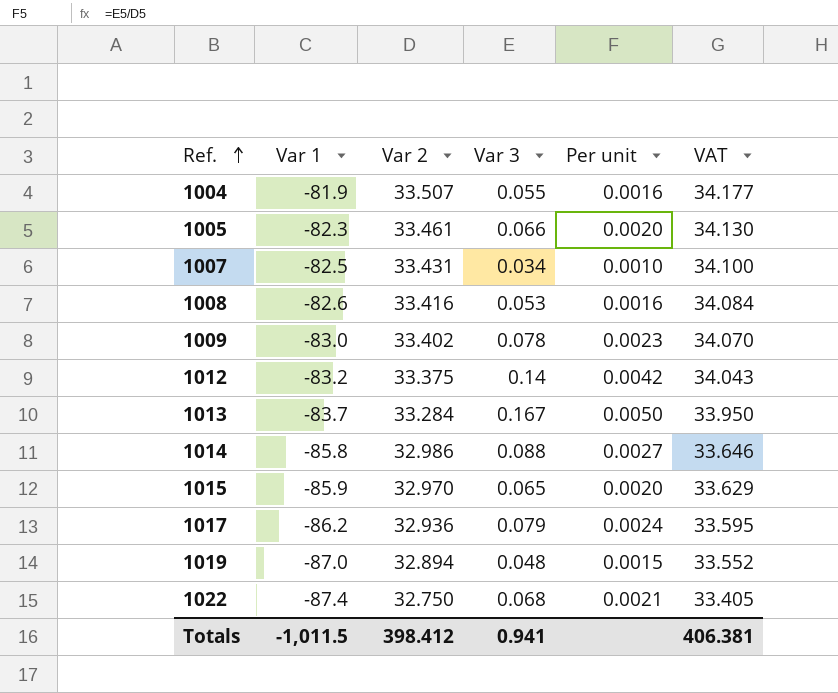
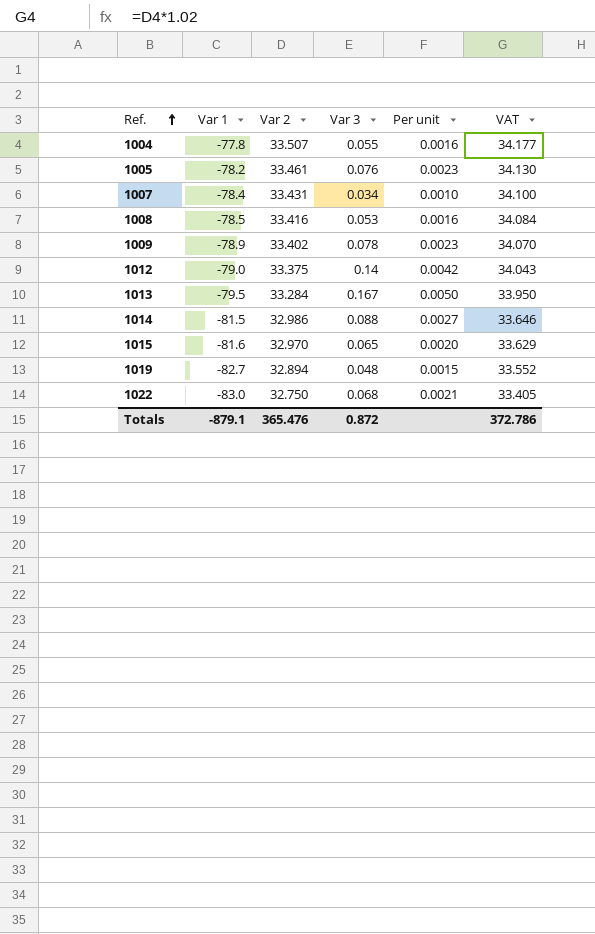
row 1017: -86.2 | 32.936 | 0.079 | 0.0024 | 33.595 -> none
1004 | Var 1: -81.9 -> -77.8
1005 | Var 1: -82.3 -> -78.2
1005 | Var 3: 0.066 -> 0.076
1005 | Per unit: 0.0020 -> 0.0023
1007 | Var 1: -82.5 -> -78.4
1008 | Var 1: -82.6 -> -78.5
1009 | Var 1: -83.0 -> -78.9
1012 | Var 1: -83.2 -> -79.0
1013 | Var 1: -83.7 -> -79.5
1014 | Var 1: -85.8 -> -81.5
1015 | Var 1: -85.9 -> -81.6
1019 | Var 1: -87.0 -> -82.7
1022 | Var 1: -87.4 -> -83.0
Totals | Var 1: -1,011.5 -> -879.1
Totals | Var 2: 398.412 -> 365.476
Totals | Var 3: 0.941 -> 0.872
Totals | VAT: 406.381 -> 372.786

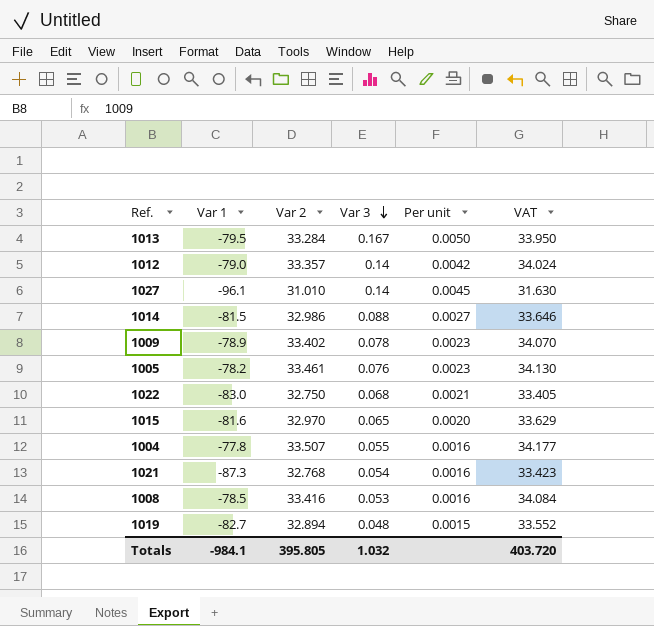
row order: Ref. ascending -> Var 3 descending
row 1007: -78.4 | 33.431 | 0.034 | 0.0010 | 34.100 -> none
1012 | Var 2: 33.375 -> 33.357
1012 | VAT: 34.043 -> 34.024
row 1027: none -> -96.1 | 31.010 | 0.14 | 0.0045 | 31.630
row 1021: none -> -87.3 | 32.768 | 0.054 | 0.0016 | 33.423
Totals | Var 1: -879.1 -> -984.1
Totals | Var 2: 365.476 -> 395.805
Totals | Var 3: 0.872 -> 1.032
Totals | VAT: 372.786 -> 403.720

